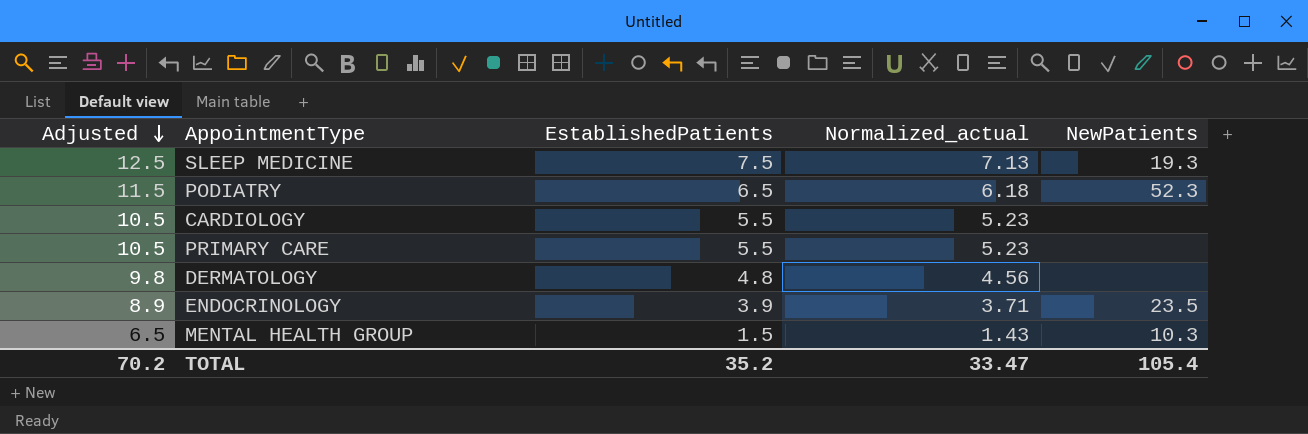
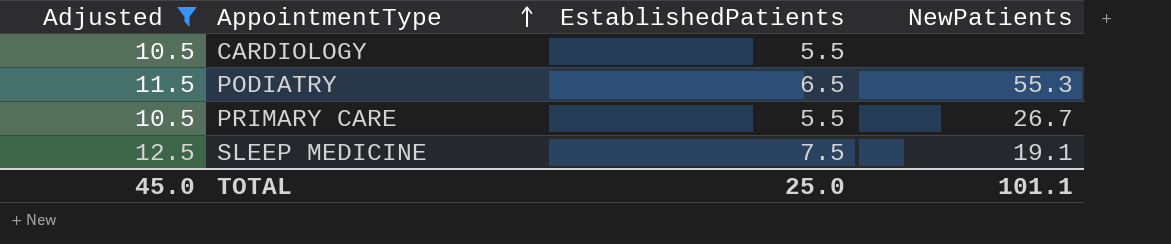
filter: none -> Adjusted >= 10.5
row order: Adjusted descending -> AppointmentType ascending
column Normalized_actual | formula: [EstablishedPatients] * 0.95 -> none
PODIATRY | NewPatients: 52.3 -> 55.3
PRIMARY CARE | NewPatients: none -> 26.7
SLEEP MEDICINE | NewPatients: 19.3 -> 19.1
TOTAL | Adjusted: 70.2 -> 45.0
TOTAL | EstablishedPatients: 35.2 -> 25.0
TOTAL | NewPatients: 105.4 -> 101.1

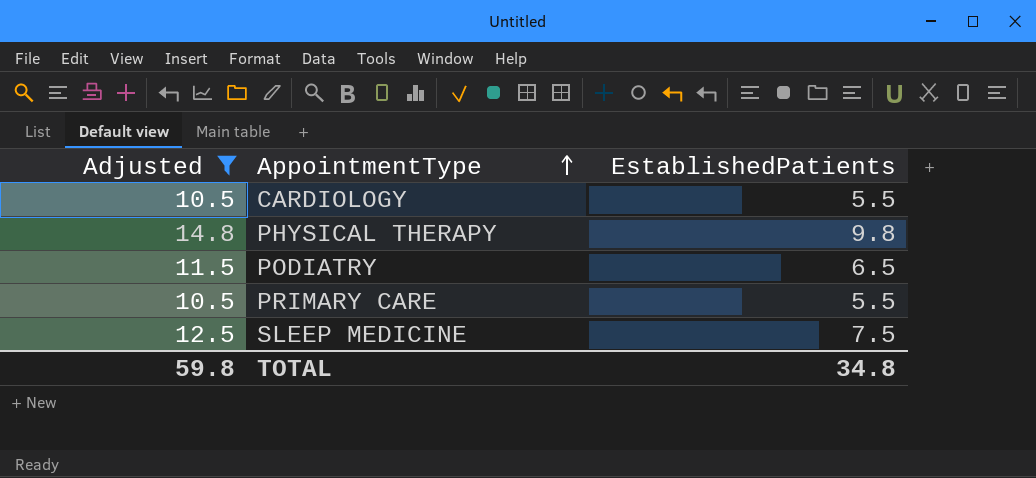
column NewPatients | position: 4 -> none
row PHYSICAL THERAPY: none -> 14.8 | 9.8
TOTAL | Adjusted: 45.0 -> 59.8
TOTAL | EstablishedPatients: 25.0 -> 34.8

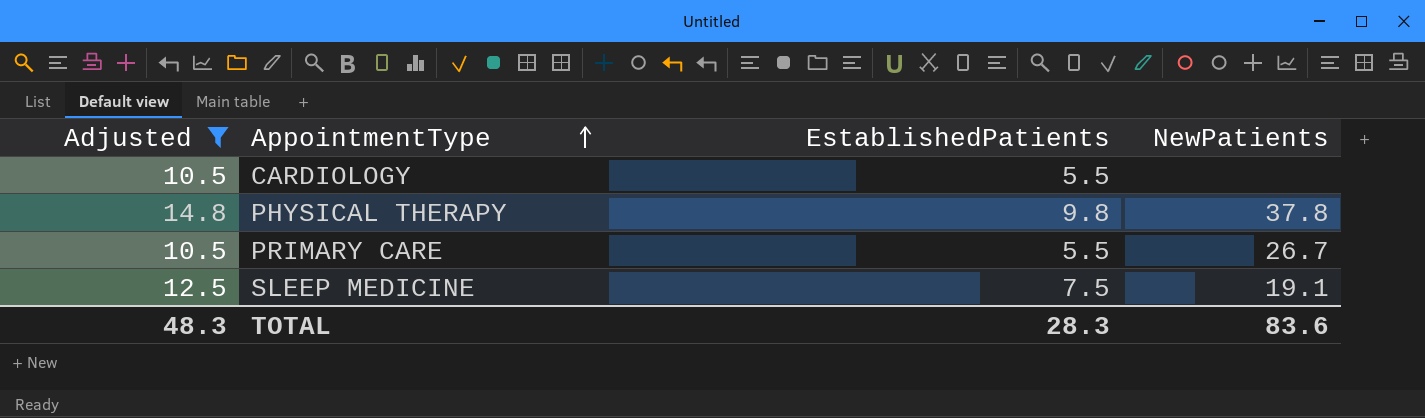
column NewPatients | position: none -> 4
row PODIATRY: 11.5 | 6.5 -> none
TOTAL | Adjusted: 59.8 -> 48.3
TOTAL | EstablishedPatients: 34.8 -> 28.3

